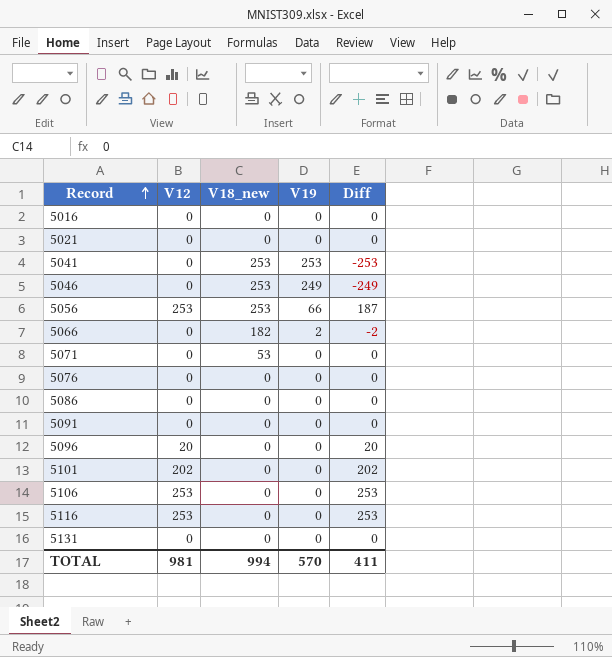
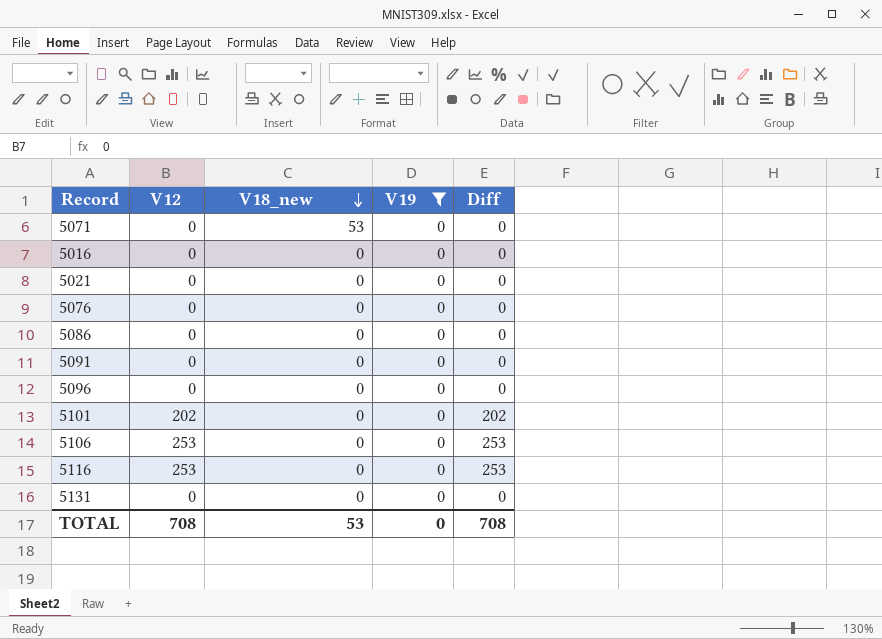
filter: none -> V19 = 0
row order: Record ascending -> V18_new descending
5096 | V12: 20 -> 0
5096 | Diff: 20 -> 0
TOTAL | V12: 981 -> 708
TOTAL | V18_new: 994 -> 53
TOTAL | V19: 570 -> 0
TOTAL | Diff: 411 -> 708

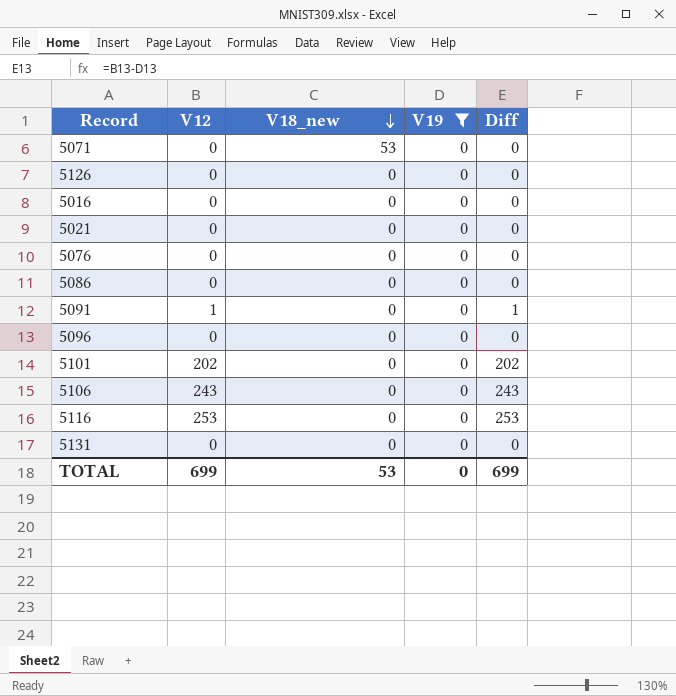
row 5126: none -> 0 | 0 | 0 | 0
5091 | V12: 0 -> 1
5091 | Diff: 0 -> 1
5106 | V12: 253 -> 243
5106 | Diff: 253 -> 243
TOTAL | V12: 708 -> 699
TOTAL | Diff: 708 -> 699

